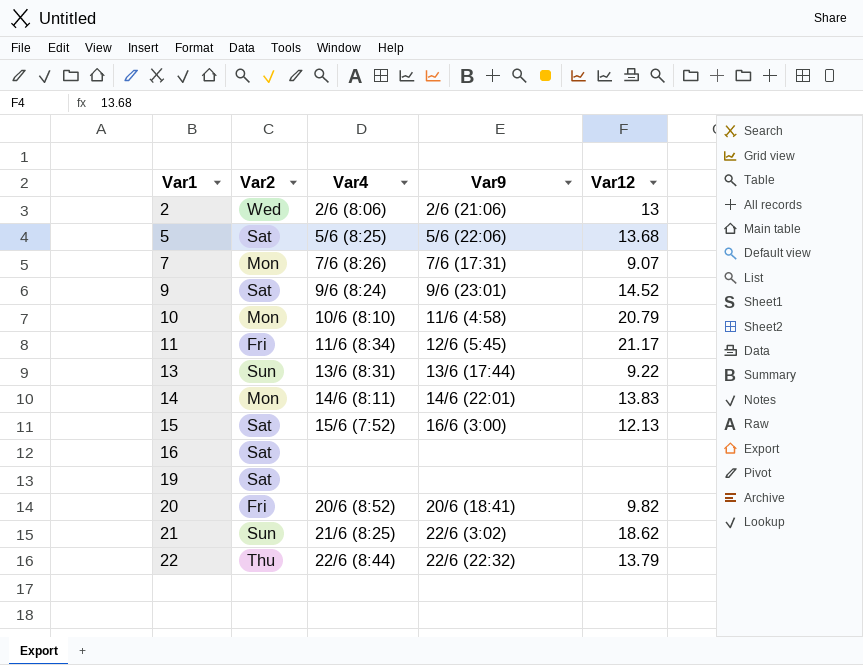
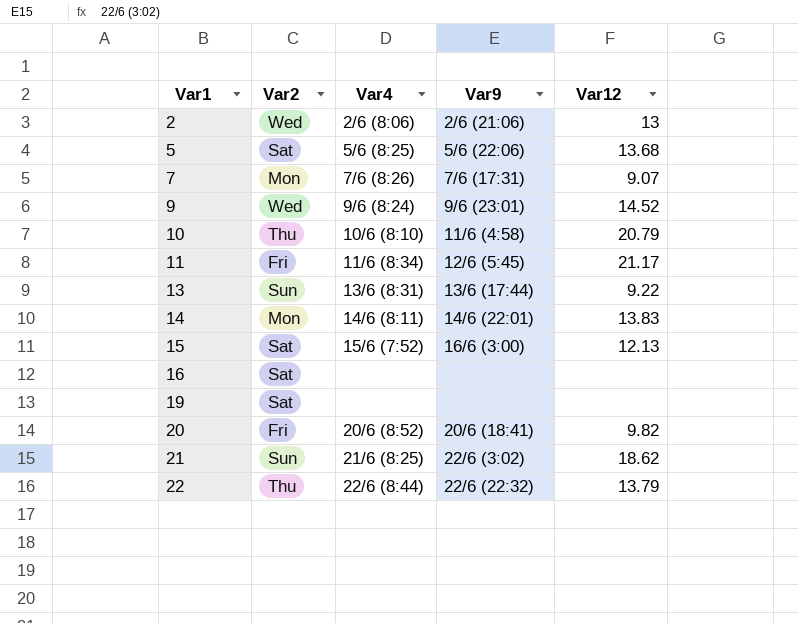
9 | Var2: Sat -> Wed
10 | Var2: Mon -> Thu

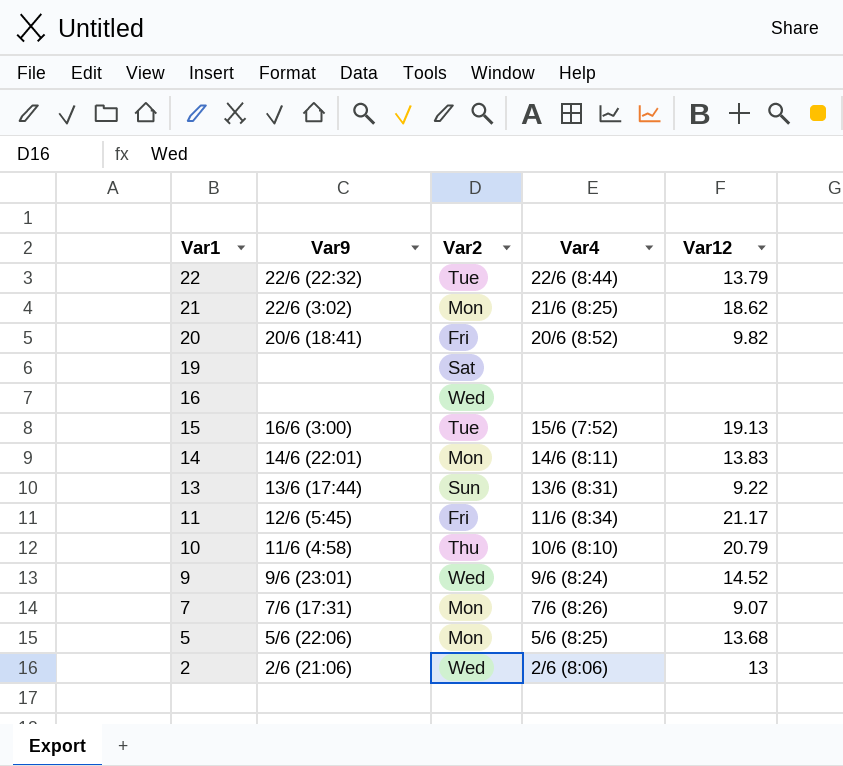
row order: Var1 ascending -> Var1 descending
column Var9 | position: 4 -> 2
22 | Var2: Thu -> Tue
21 | Var2: Sun -> Mon
16 | Var2: Sat -> Wed
15 | Var2: Sat -> Tue
15 | Var12: 12.13 -> 19.13
5 | Var2: Sat -> Mon

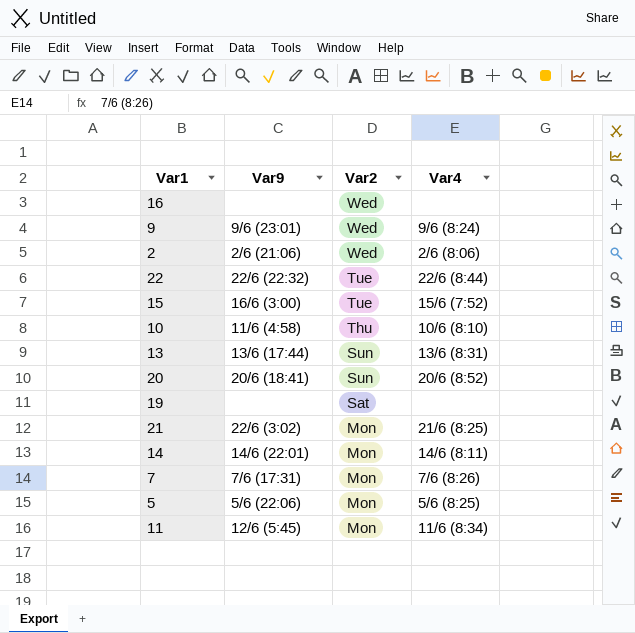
row order: Var1 descending -> Var2 descending
column Var12 | position: 5 -> none
20 | Var2: Fri -> Sun
11 | Var2: Fri -> Mon

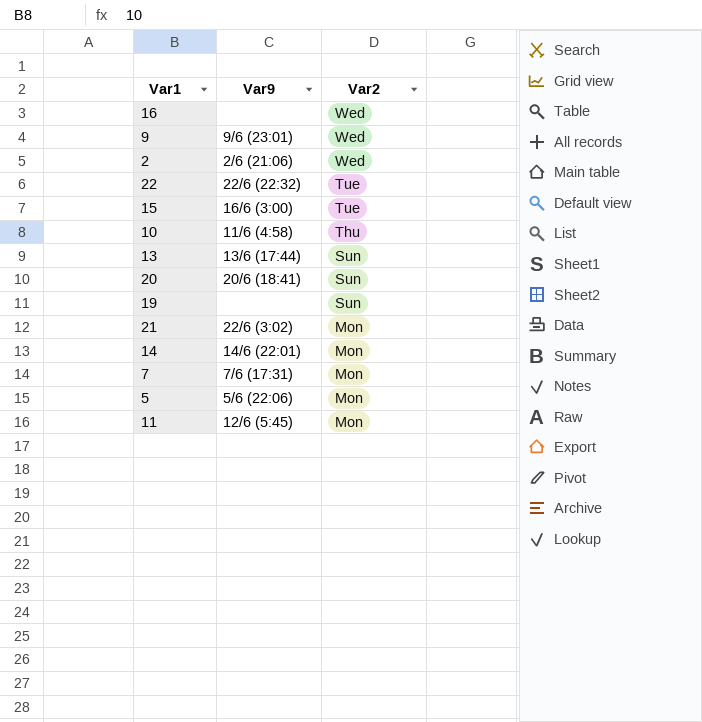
column Var4 | position: 4 -> none
19 | Var2: Sat -> Sun

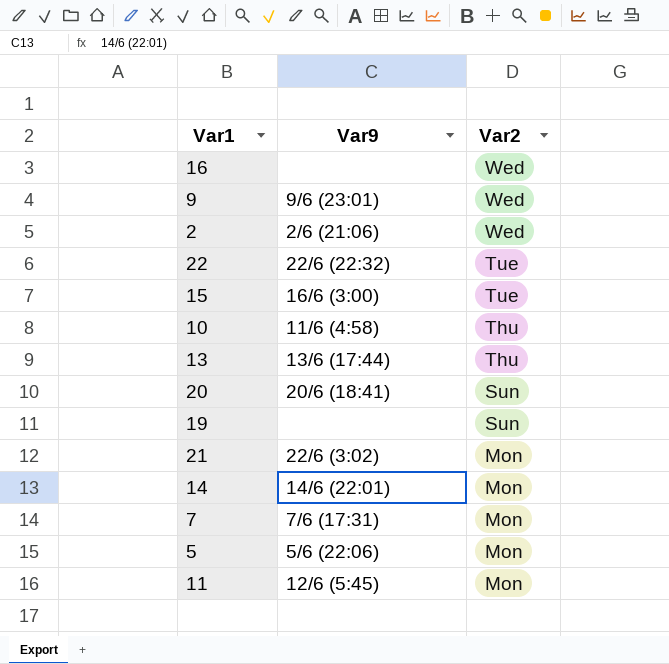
13 | Var2: Sun -> Thu

